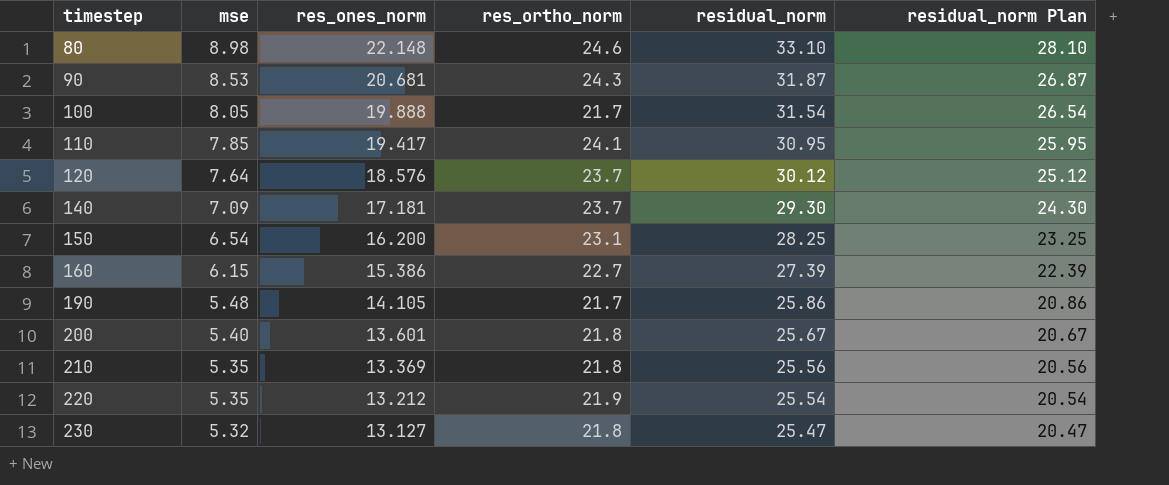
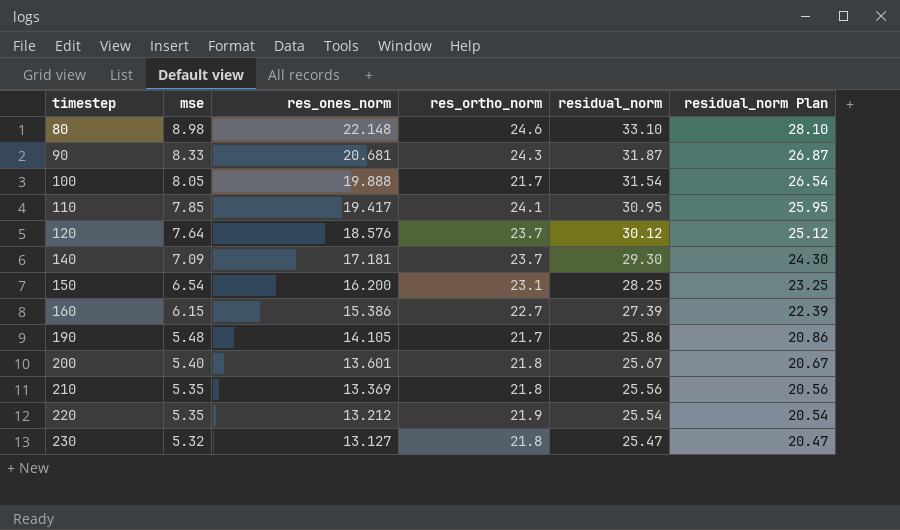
90 | mse: 8.53 -> 8.33

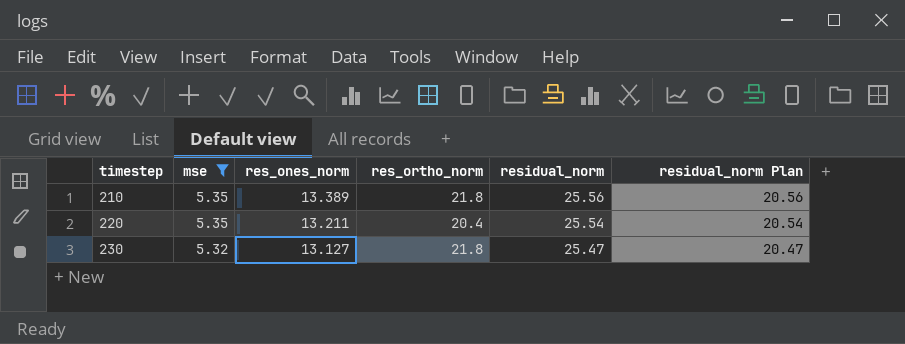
filter: none -> mse <= 5.35
210 | res_ones_norm: 13.369 -> 13.389
220 | res_ones_norm: 13.212 -> 13.211
220 | res_ortho_norm: 21.9 -> 20.4

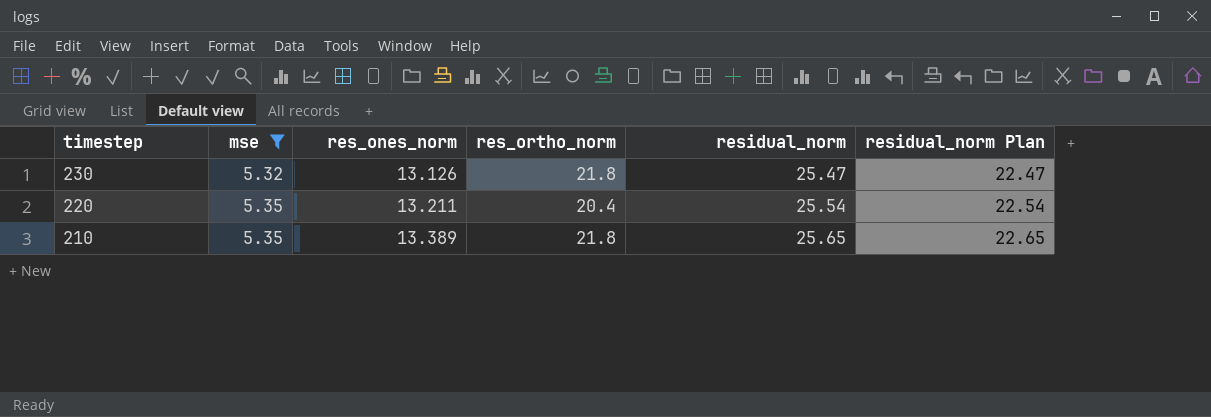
row order: timestep ascending -> timestep descending
column residual_norm Plan | formula: [residual_norm] - 5 -> [residual_norm] - 3
230 | res_ones_norm: 13.127 -> 13.126
210 | residual_norm: 25.56 -> 25.65

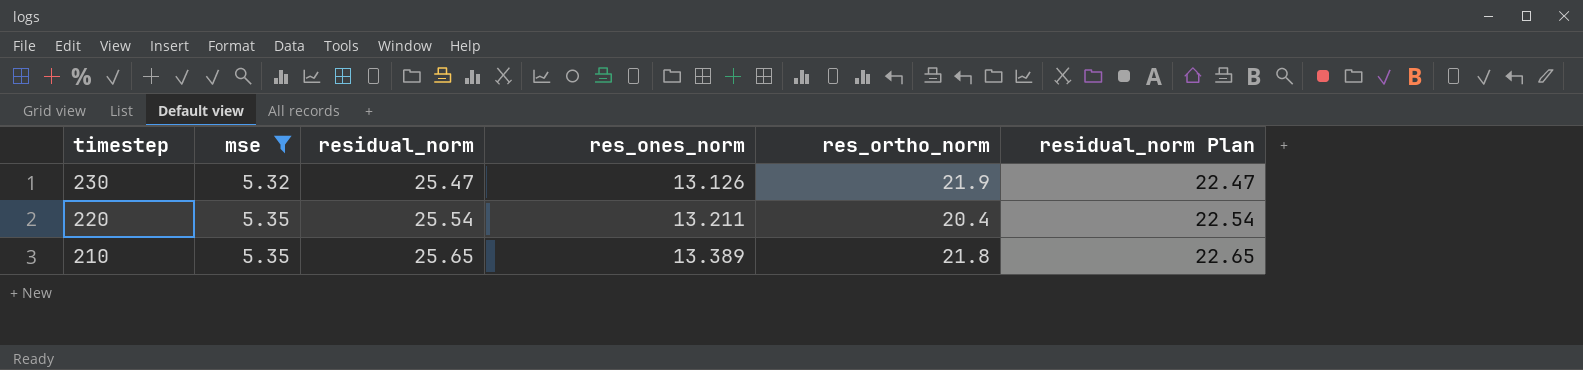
column residual_norm | position: 5 -> 3
230 | res_ortho_norm: 21.8 -> 21.9

